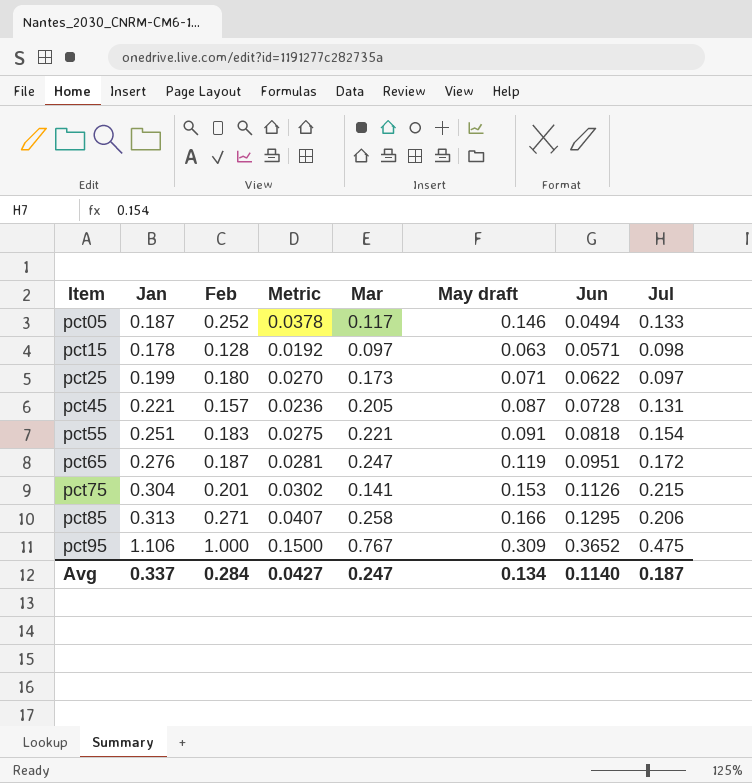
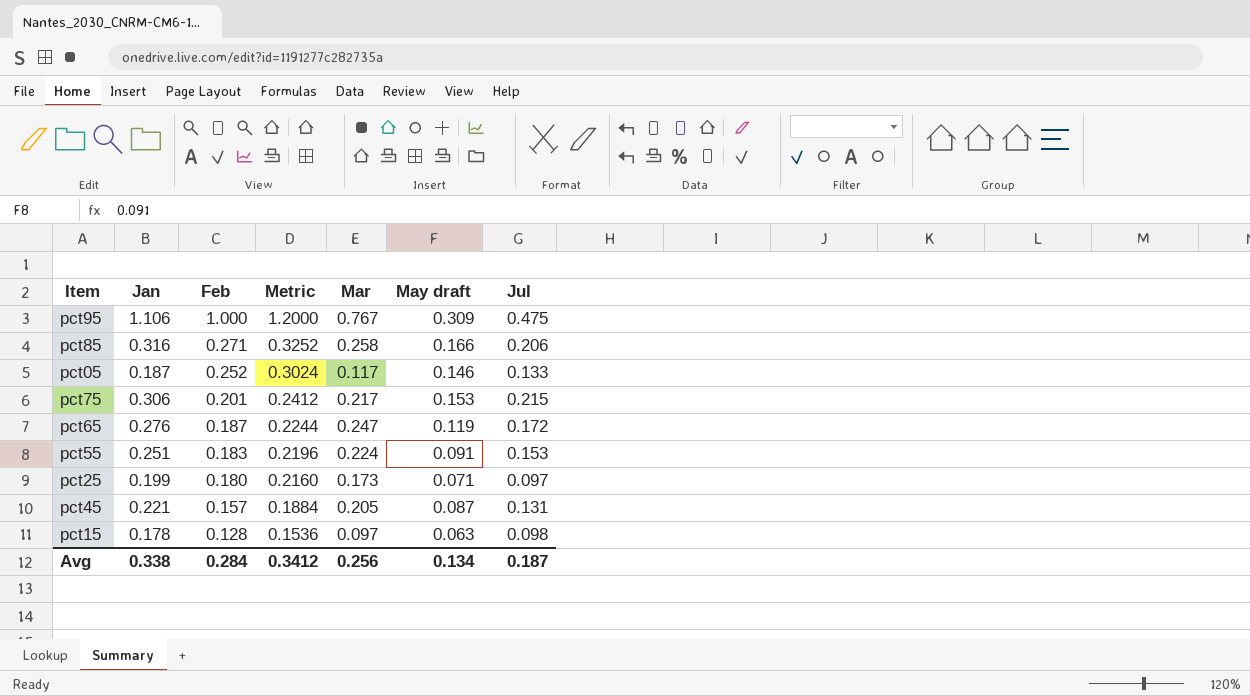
row order: Item ascending -> Feb descending
column Jun | position: 7 -> none
column Metric | formula: [Feb] * 0.15 -> [Feb] * 1.2
pct85 | Jan: 0.313 -> 0.316
pct75 | Jan: 0.304 -> 0.306
pct75 | Mar: 0.141 -> 0.217
pct55 | Mar: 0.221 -> 0.224
pct55 | Jul: 0.154 -> 0.153
Avg | Jan: 0.337 -> 0.338
Avg | Metric: 0.0427 -> 0.3412
Avg | Mar: 0.247 -> 0.256

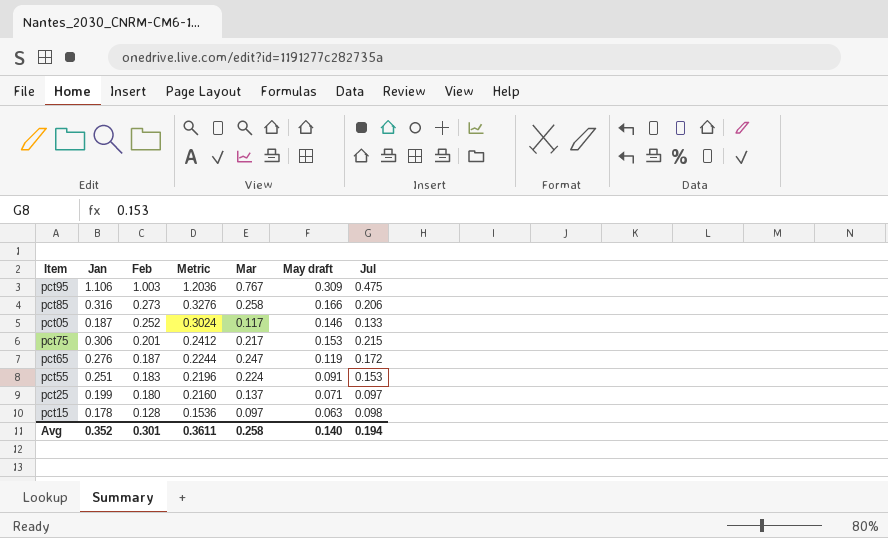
row pct45: 0.221 | 0.157 | 0.1884 | 0.205 | 0.087 | 0.131 -> none
pct95 | Feb: 1.000 -> 1.003
pct95 | Metric: 1.2000 -> 1.2036
pct85 | Feb: 0.271 -> 0.273
pct85 | Metric: 0.3252 -> 0.3276
pct25 | Mar: 0.173 -> 0.137
Avg | Jan: 0.338 -> 0.352
Avg | Feb: 0.284 -> 0.301
Avg | Metric: 0.3412 -> 0.3611
Avg | Mar: 0.256 -> 0.258
Avg | May draft: 0.134 -> 0.140
Avg | Jul: 0.187 -> 0.194

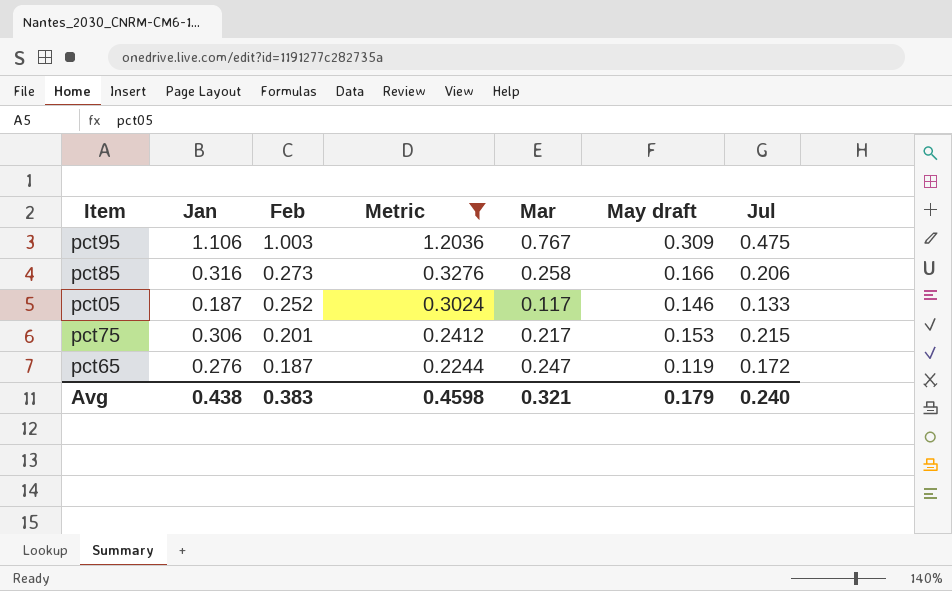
filter: none -> Metric >= 0.2244
Avg | Jan: 0.352 -> 0.438
Avg | Feb: 0.301 -> 0.383
Avg | Metric: 0.3611 -> 0.4598
Avg | Mar: 0.258 -> 0.321
Avg | May draft: 0.140 -> 0.179
Avg | Jul: 0.194 -> 0.240

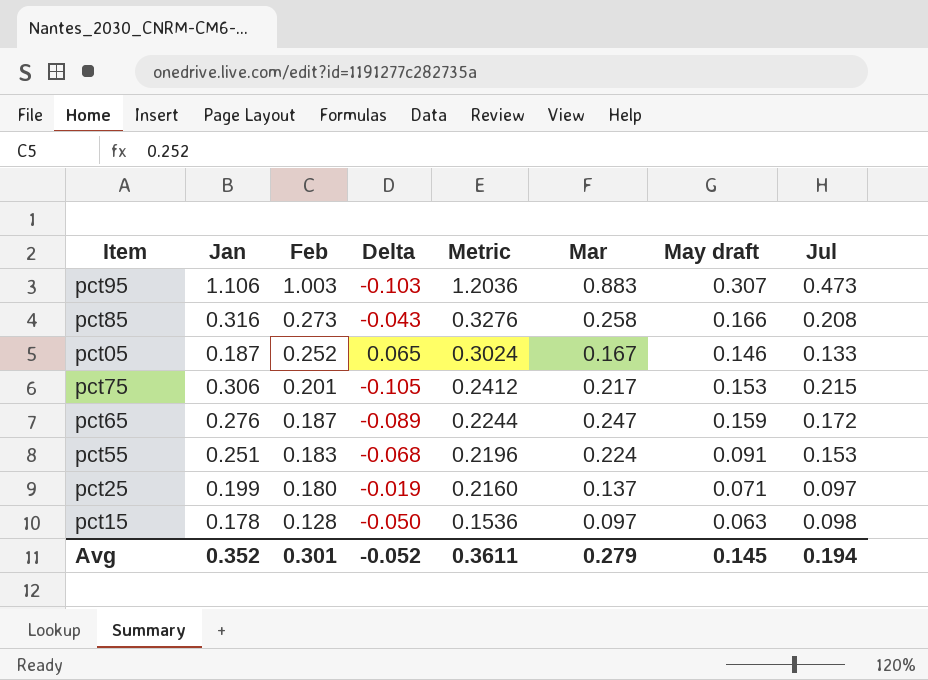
filter: Metric >= 0.2244 -> none
column Delta | formula: none -> [Feb] - [Jan]
pct95 | Mar: 0.767 -> 0.883
pct95 | May draft: 0.309 -> 0.307
pct95 | Jul: 0.475 -> 0.473
pct85 | Jul: 0.206 -> 0.208
pct05 | Mar: 0.117 -> 0.167
pct65 | May draft: 0.119 -> 0.159
Avg | Jan: 0.438 -> 0.352
Avg | Feb: 0.383 -> 0.301
Avg | Metric: 0.4598 -> 0.3611
Avg | Mar: 0.321 -> 0.279
Avg | May draft: 0.179 -> 0.145
Avg | Jul: 0.240 -> 0.194

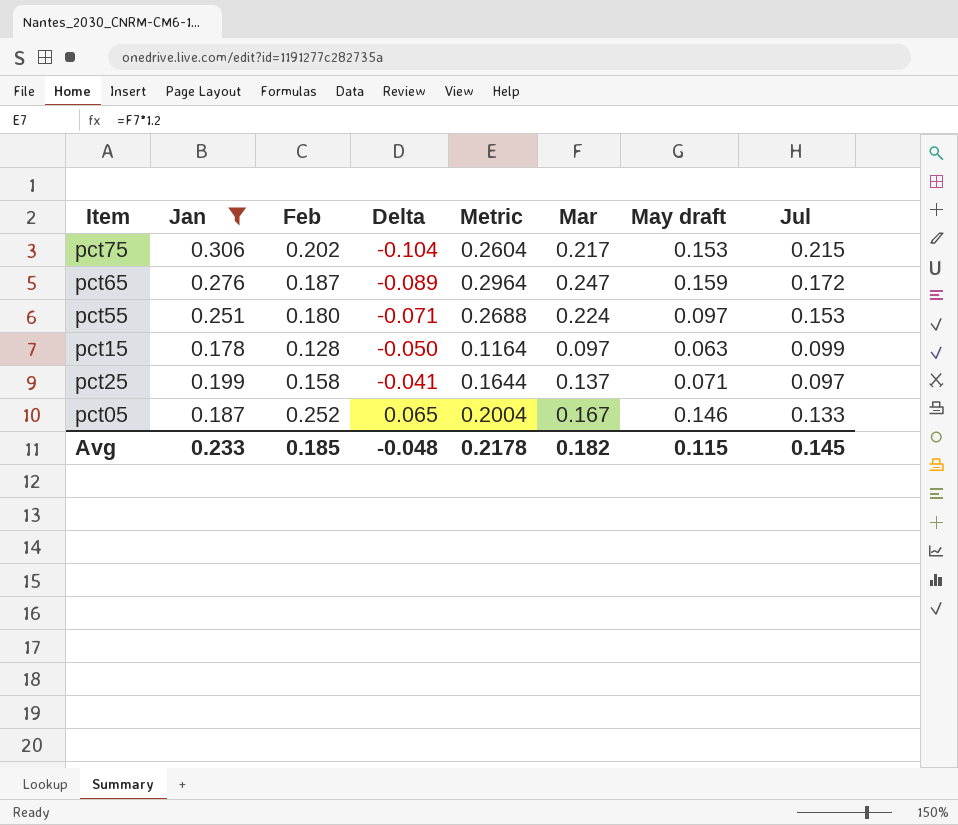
filter: none -> Jan <= 0.306
row order: Feb descending -> Delta ascending
column Metric | formula: [Feb] * 1.2 -> [Mar] * 1.2
pct75 | Feb: 0.201 -> 0.202
pct75 | Delta: -0.105 -> -0.104
pct55 | Feb: 0.183 -> 0.180
pct55 | Delta: -0.068 -> -0.071
pct55 | May draft: 0.091 -> 0.097
pct15 | Jul: 0.098 -> 0.099
pct25 | Feb: 0.180 -> 0.158
pct25 | Delta: -0.019 -> -0.041
Avg | Jan: 0.352 -> 0.233
Avg | Feb: 0.301 -> 0.185
Avg | Delta: -0.052 -> -0.048
Avg | Metric: 0.3611 -> 0.2178
Avg | Mar: 0.279 -> 0.182
Avg | May draft: 0.145 -> 0.115
Avg | Jul: 0.194 -> 0.145

